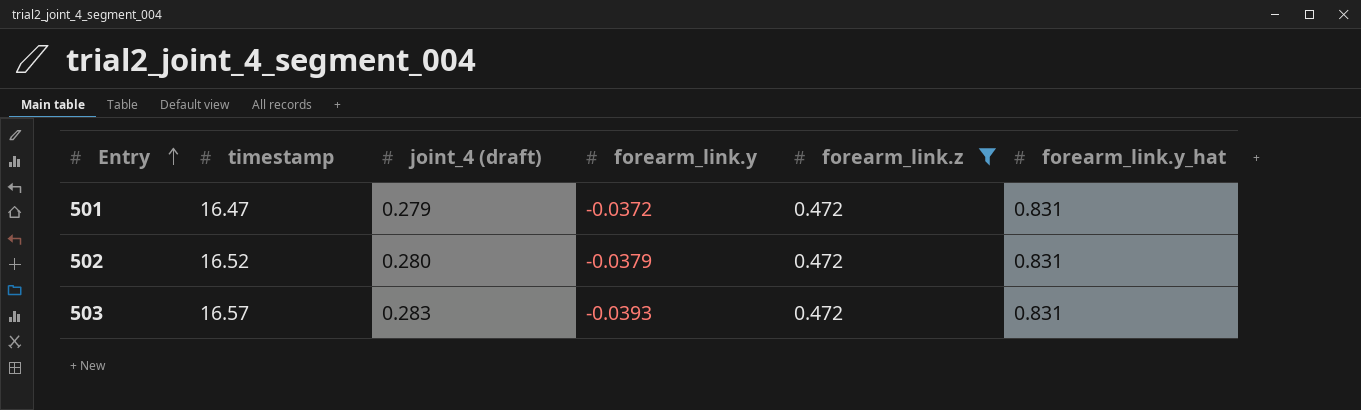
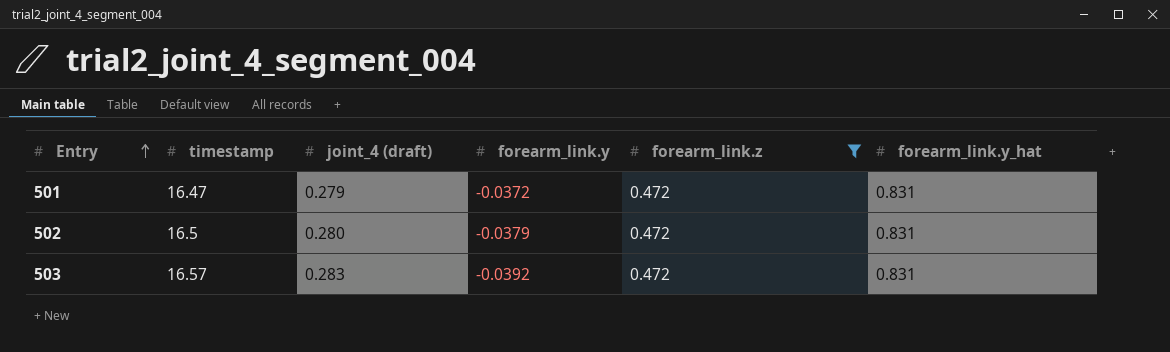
502 | timestamp: 16.52 -> 16.5
503 | forearm_link.y: -0.0393 -> -0.0392

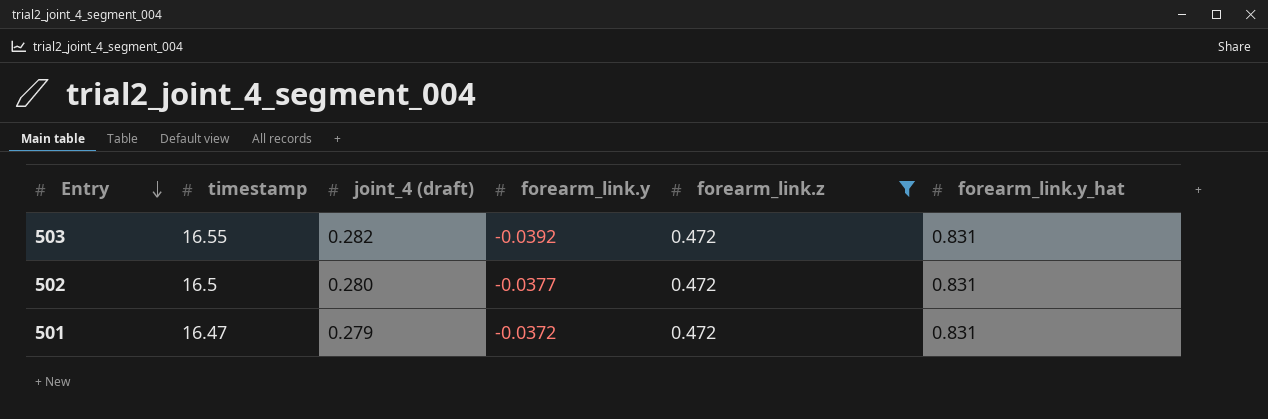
row order: Entry ascending -> Entry descending
503 | timestamp: 16.57 -> 16.55
503 | joint_4 (draft): 0.283 -> 0.282
502 | forearm_link.y: -0.0379 -> -0.0377

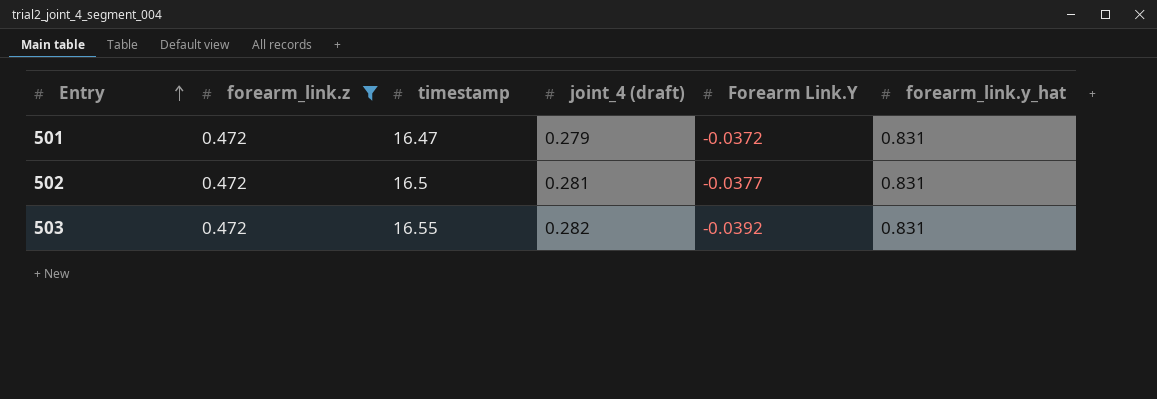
row order: Entry descending -> Entry ascending
column forearm_link.z | position: 5 -> 2
column name: forearm_link.y -> Forearm Link.Y
502 | joint_4 (draft): 0.280 -> 0.281

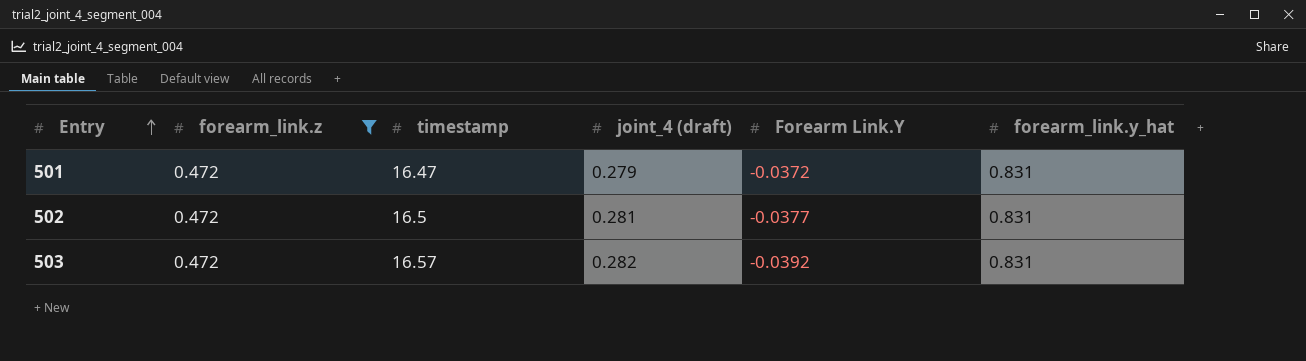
503 | timestamp: 16.55 -> 16.57

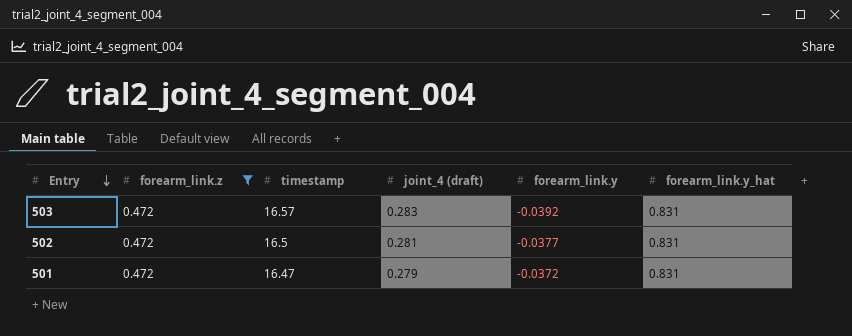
row order: Entry ascending -> Entry descending
column name: Forearm Link.Y -> forearm_link.y
503 | joint_4 (draft): 0.282 -> 0.283

